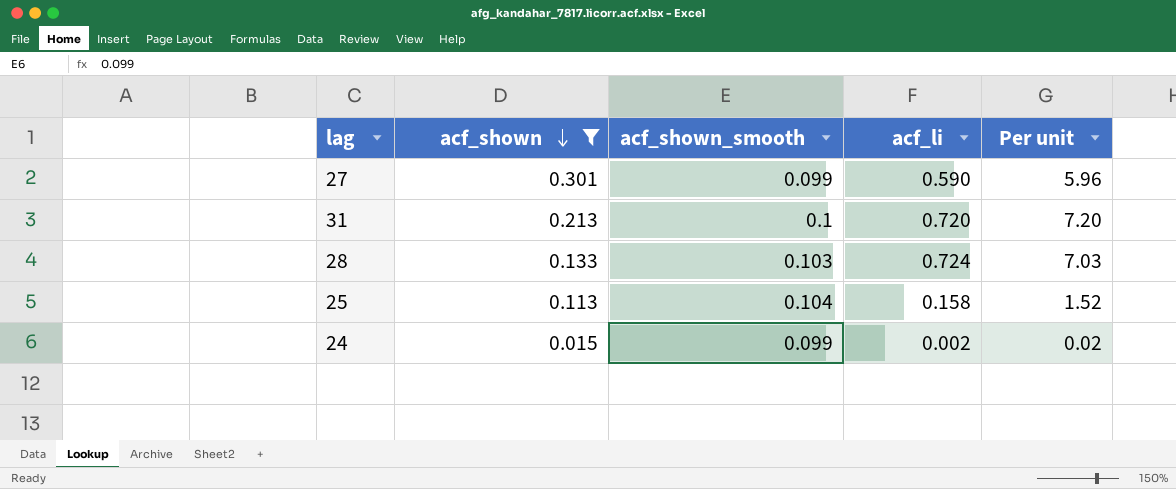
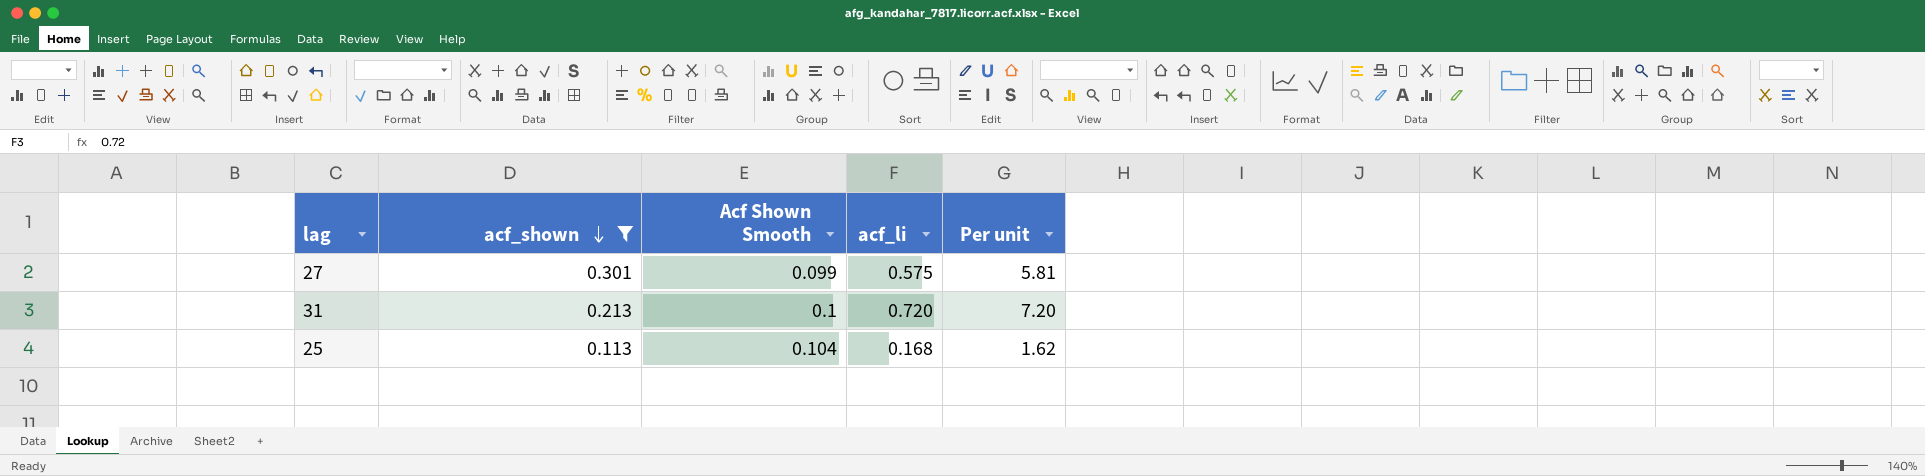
column name: acf_shown_smooth -> Acf Shown Smooth
row 28: 0.133 | 0.103 | 0.724 | 7.03 -> none
row 24: 0.015 | 0.099 | 0.002 | 0.02 -> none
27 | acf_li: 0.590 -> 0.575
27 | Per unit: 5.96 -> 5.81
25 | acf_li: 0.158 -> 0.168
25 | Per unit: 1.52 -> 1.62

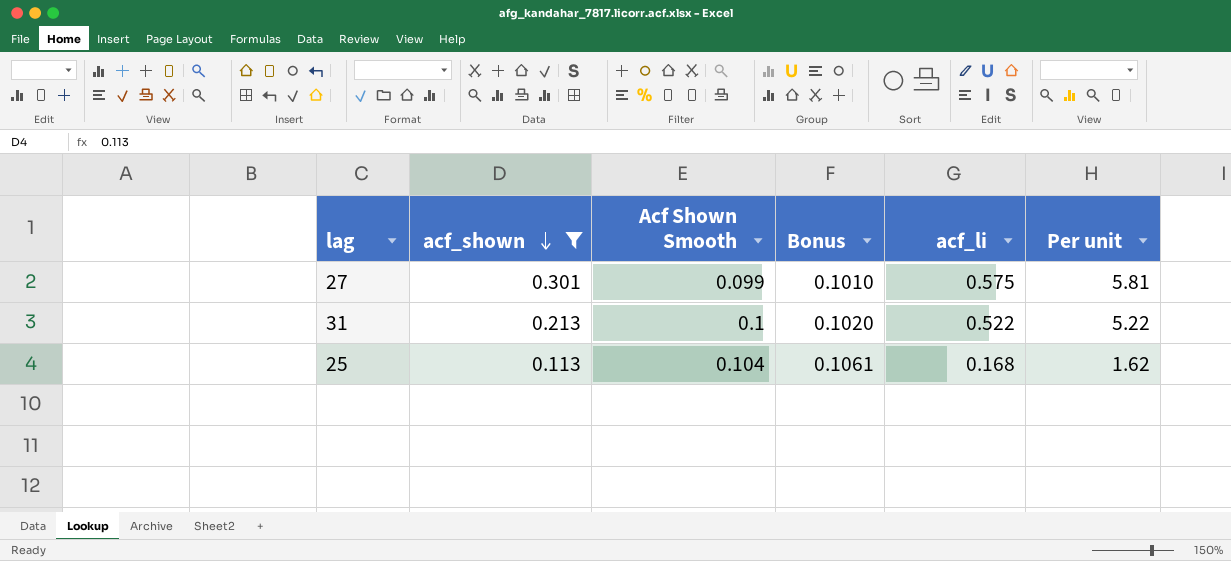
column Bonus | formula: none -> [Acf Shown Smooth] * 1.02
31 | acf_li: 0.720 -> 0.522
31 | Per unit: 7.20 -> 5.22

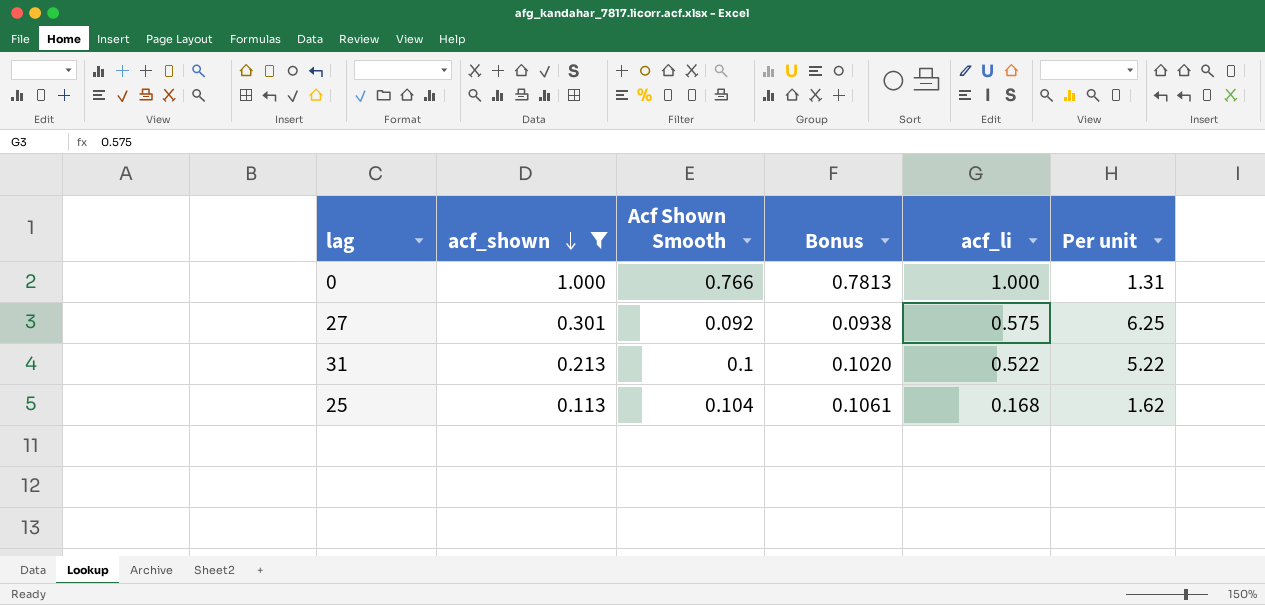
row 0: none -> 1.000 | 0.766 | 0.7813 | 1.000 | 1.31
27 | Acf Shown Smooth: 0.099 -> 0.092
27 | Bonus: 0.1010 -> 0.0938
27 | Per unit: 5.81 -> 6.25

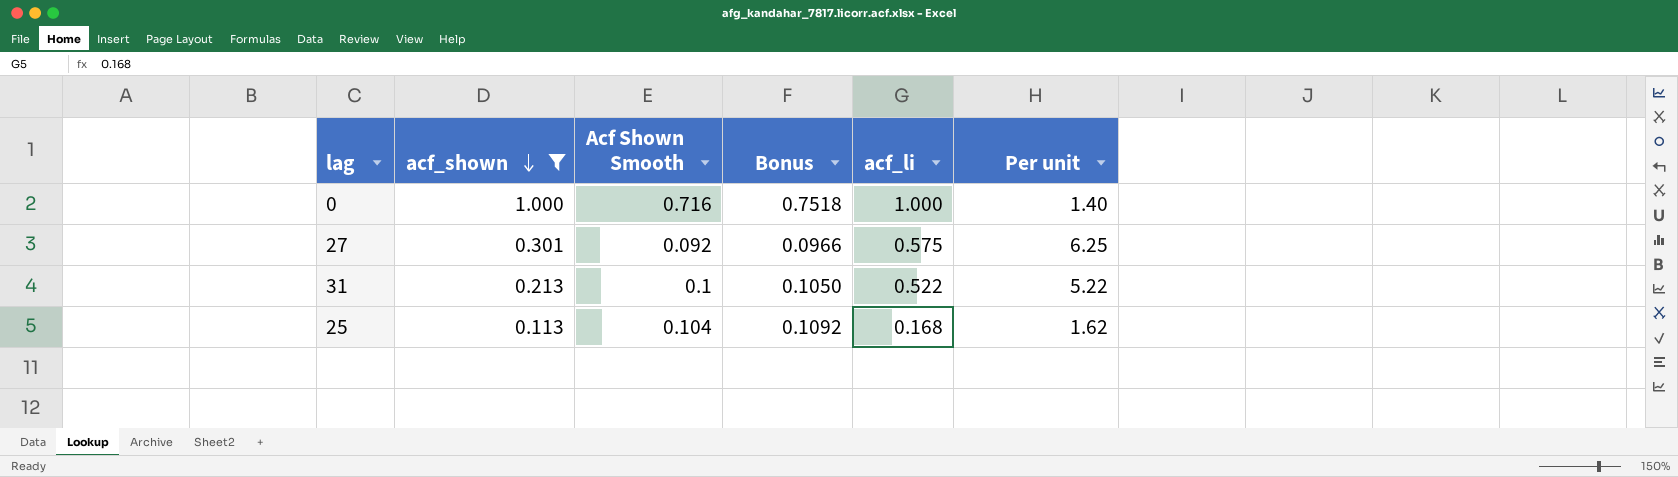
column Bonus | formula: [Acf Shown Smooth] * 1.02 -> [Acf Shown Smooth] * 1.05
0 | Acf Shown Smooth: 0.766 -> 0.716
0 | Per unit: 1.31 -> 1.40

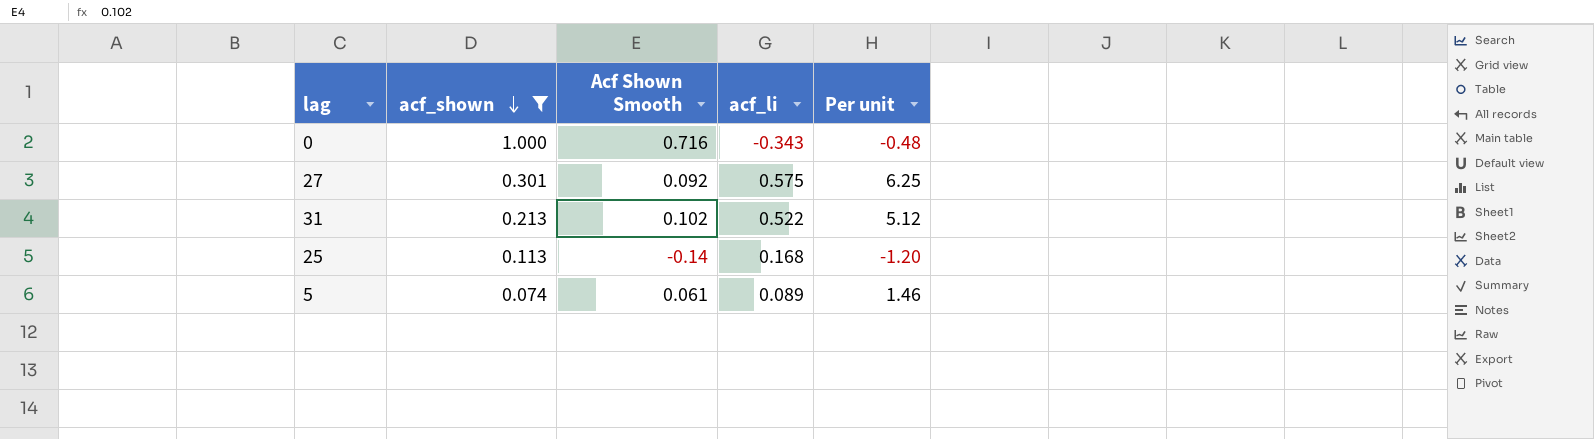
column Bonus | formula: [Acf Shown Smooth] * 1.05 -> none
0 | acf_li: 1.000 -> -0.343
0 | Per unit: 1.40 -> -0.48
31 | Acf Shown Smooth: 0.1 -> 0.102
31 | Per unit: 5.22 -> 5.12
25 | Acf Shown Smooth: 0.104 -> -0.14
25 | Per unit: 1.62 -> -1.20
row 5: none -> 0.074 | 0.061 | 0.089 | 1.46

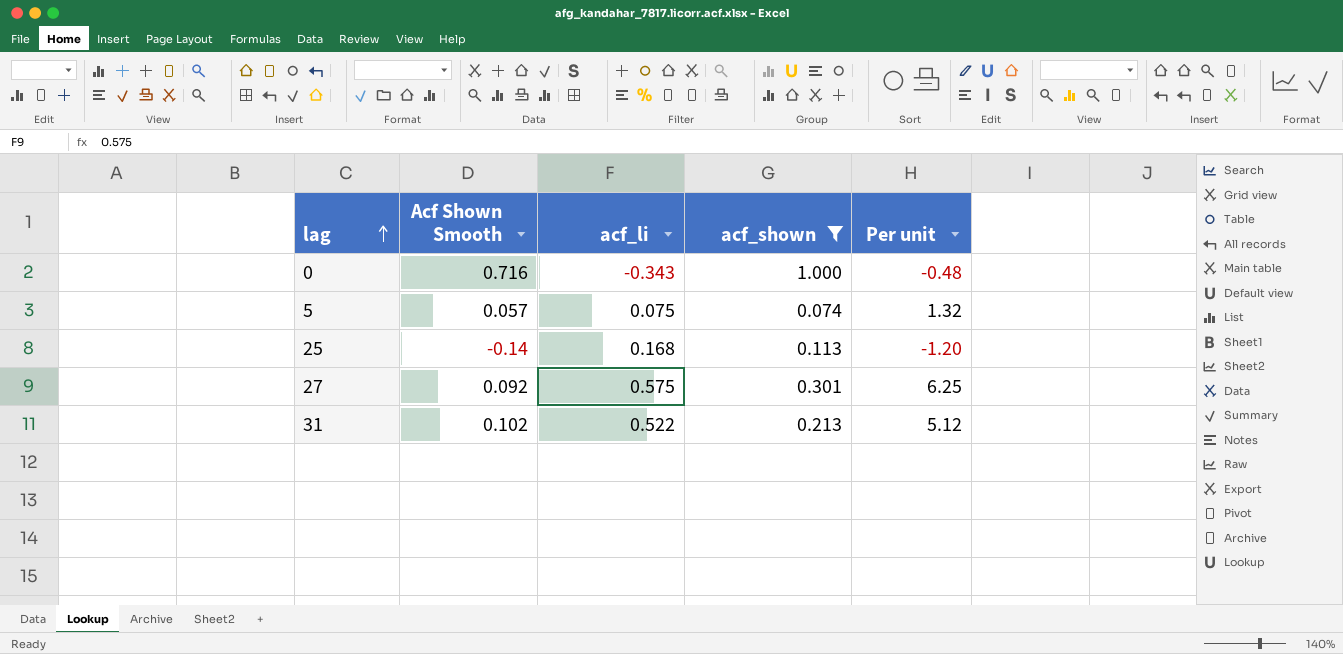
row order: acf_shown descending -> lag ascending
column acf_shown | position: 2 -> 4
5 | Acf Shown Smooth: 0.061 -> 0.057
5 | acf_li: 0.089 -> 0.075
5 | Per unit: 1.46 -> 1.32

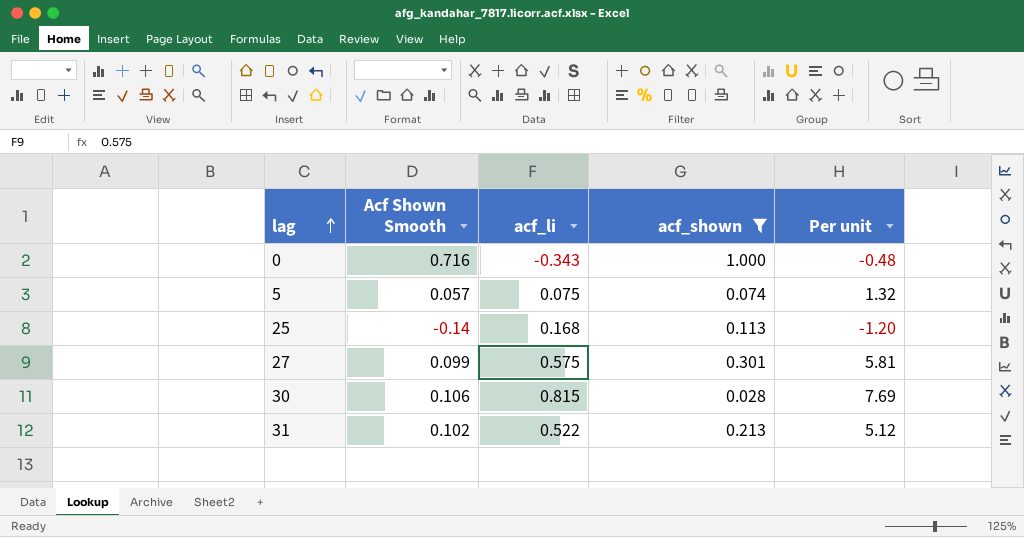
27 | Acf Shown Smooth: 0.092 -> 0.099
27 | Per unit: 6.25 -> 5.81
row 30: none -> 0.106 | 0.815 | 0.028 | 7.69

